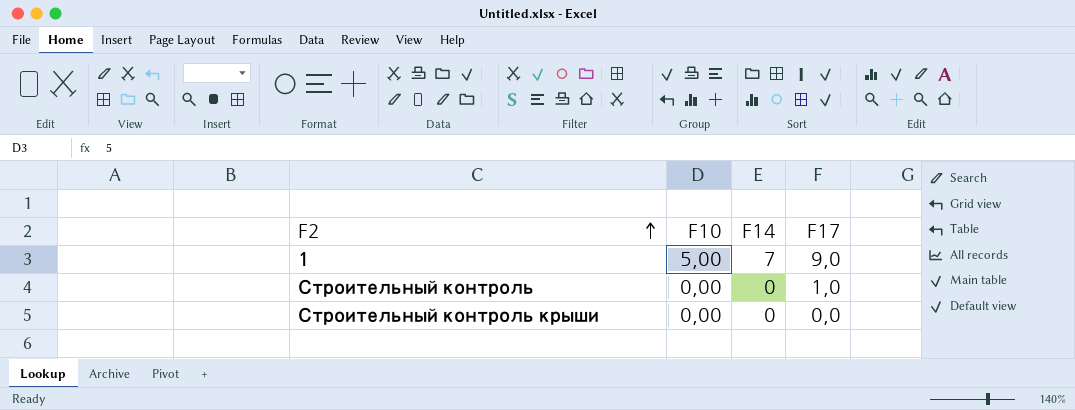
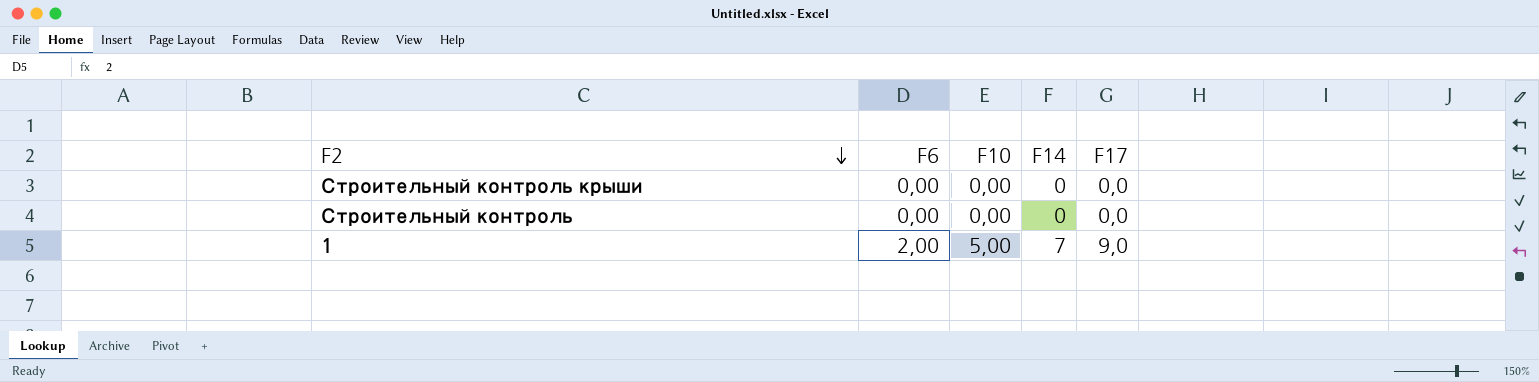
row order: F2 ascending -> F2 descending
column F6 | position: none -> 2
Строительный контроль | F17: 1,0 -> 0,0

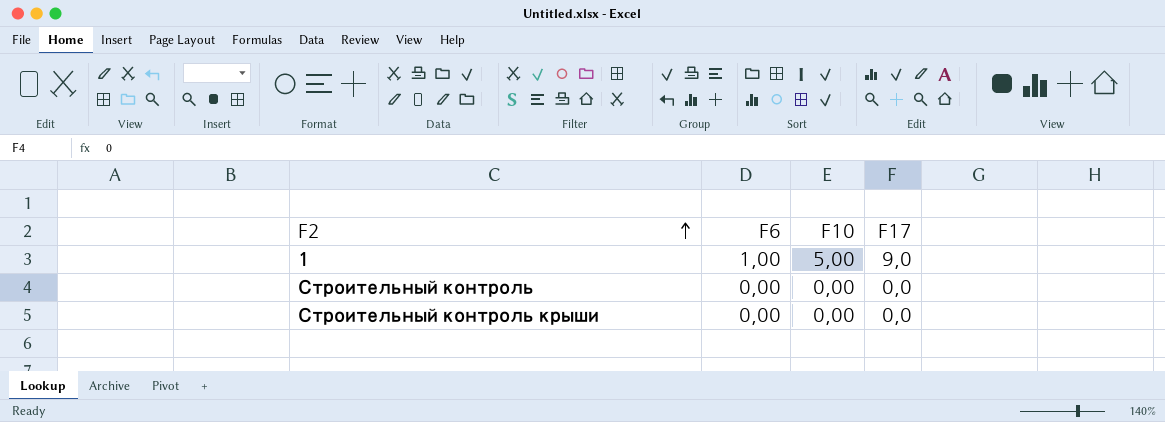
row order: F2 descending -> F2 ascending
column F14 | position: 4 -> none
1 | F6: 2,00 -> 1,00

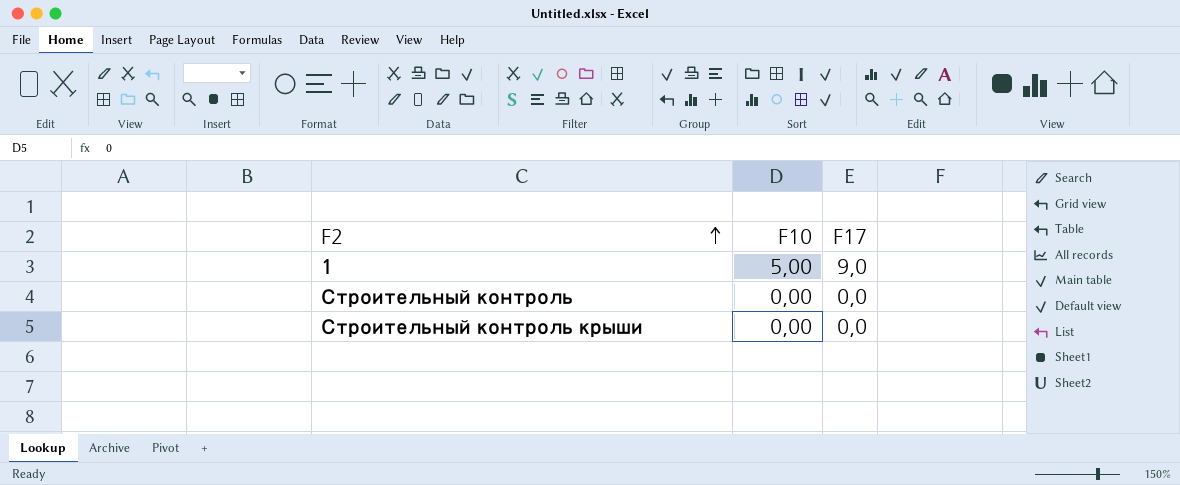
column F6 | position: 2 -> none

